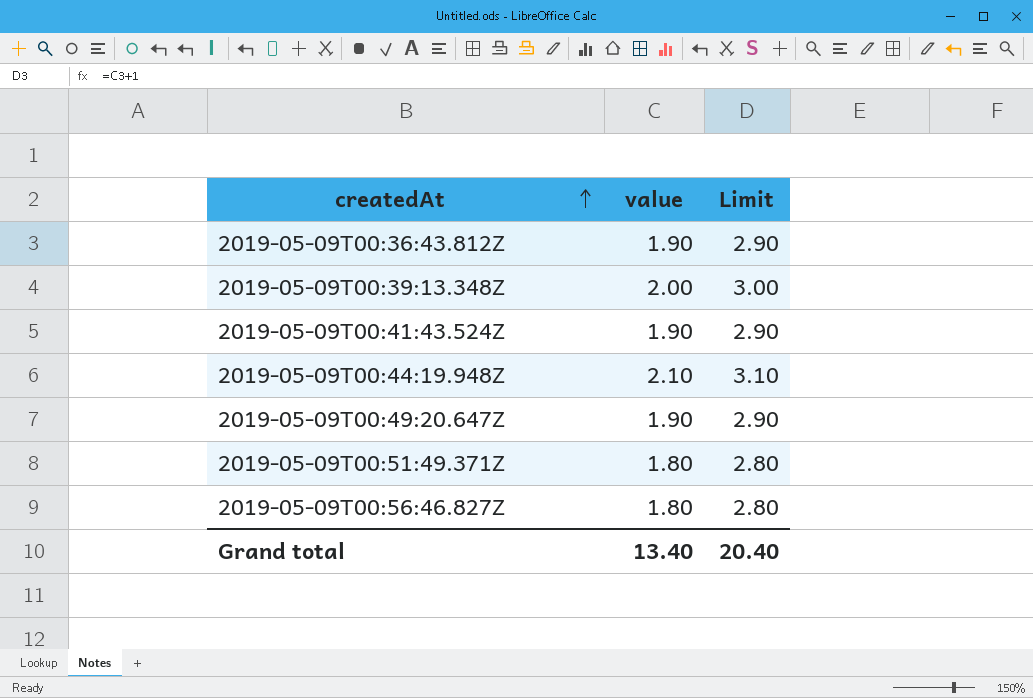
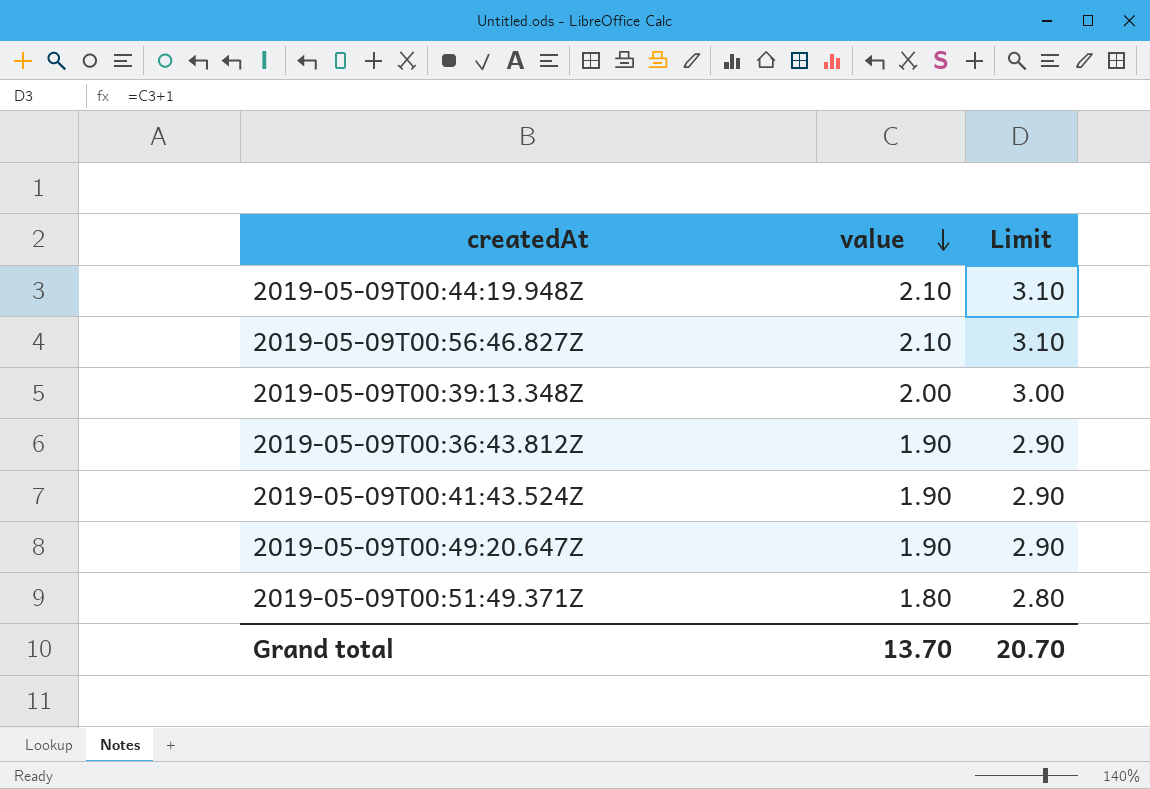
row order: createdAt ascending -> value descending
2019-05-09T00:56:46.827Z | value: 1.80 -> 2.10
2019-05-09T00:56:46.827Z | Limit: 2.80 -> 3.10
Grand total | value: 13.40 -> 13.70
Grand total | Limit: 20.40 -> 20.70

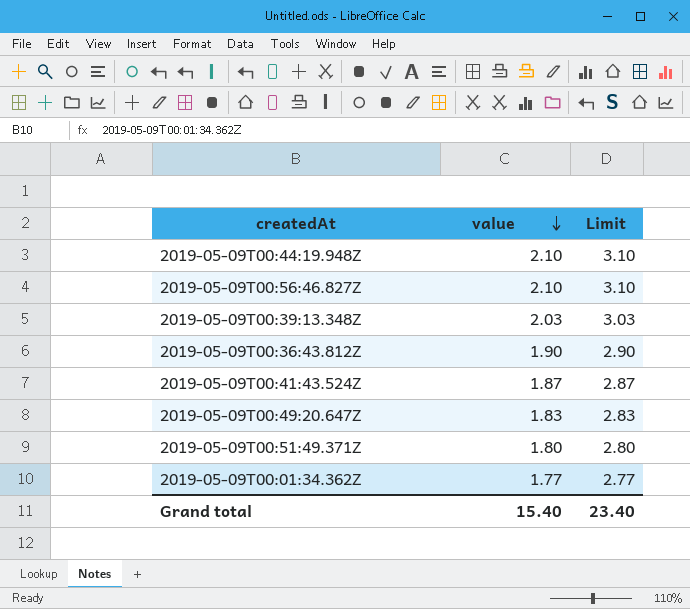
2019-05-09T00:39:13.348Z | value: 2.00 -> 2.03
2019-05-09T00:39:13.348Z | Limit: 3.00 -> 3.03
2019-05-09T00:41:43.524Z | value: 1.90 -> 1.87
2019-05-09T00:41:43.524Z | Limit: 2.90 -> 2.87
2019-05-09T00:49:20.647Z | value: 1.90 -> 1.83
2019-05-09T00:49:20.647Z | Limit: 2.90 -> 2.83
row 2019-05-09T00:01:34.362Z: none -> 1.77 | 2.77
Grand total | value: 13.70 -> 15.40
Grand total | Limit: 20.70 -> 23.40

